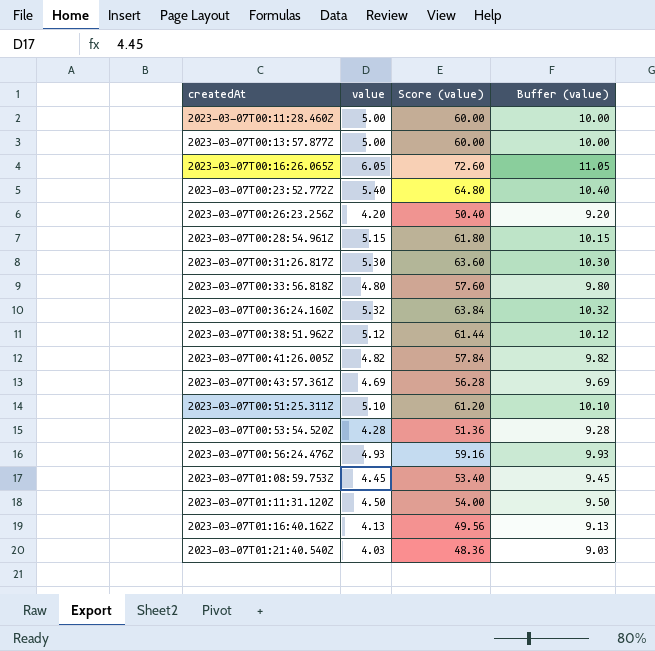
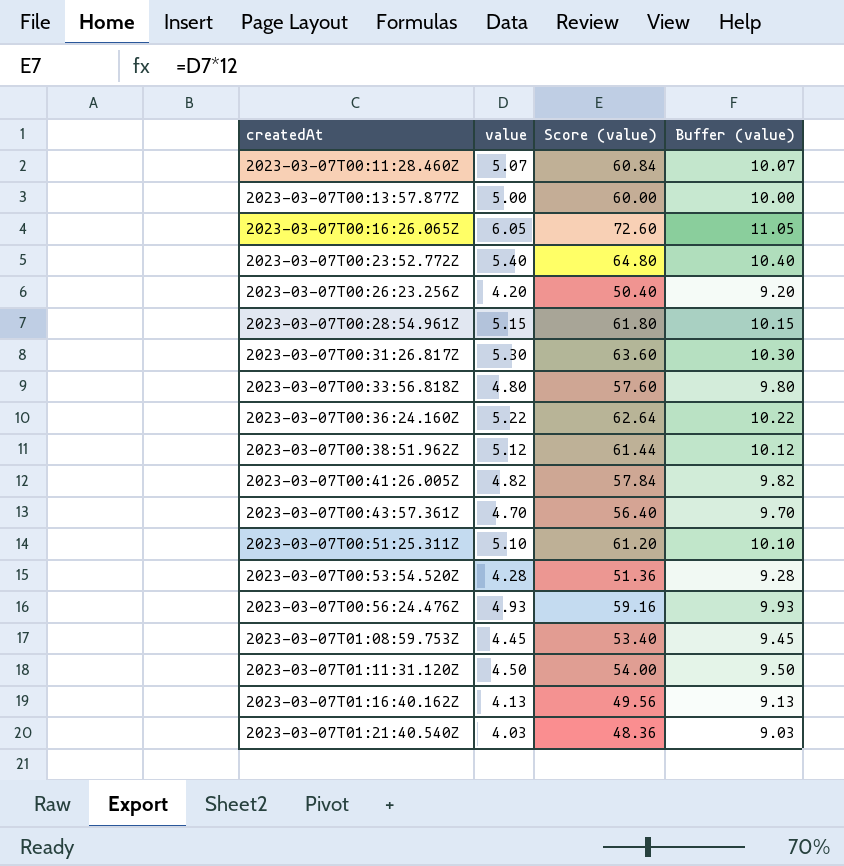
2023-03-07T00:11:28.460Z | value: 5.00 -> 5.07
2023-03-07T00:11:28.460Z | Score (value): 60.00 -> 60.84
2023-03-07T00:11:28.460Z | Buffer (value): 10.00 -> 10.07
2023-03-07T00:36:24.160Z | value: 5.32 -> 5.22
2023-03-07T00:36:24.160Z | Score (value): 63.84 -> 62.64
2023-03-07T00:36:24.160Z | Buffer (value): 10.32 -> 10.22
2023-03-07T00:43:57.361Z | value: 4.69 -> 4.70
2023-03-07T00:43:57.361Z | Score (value): 56.28 -> 56.40
2023-03-07T00:43:57.361Z | Buffer (value): 9.69 -> 9.70

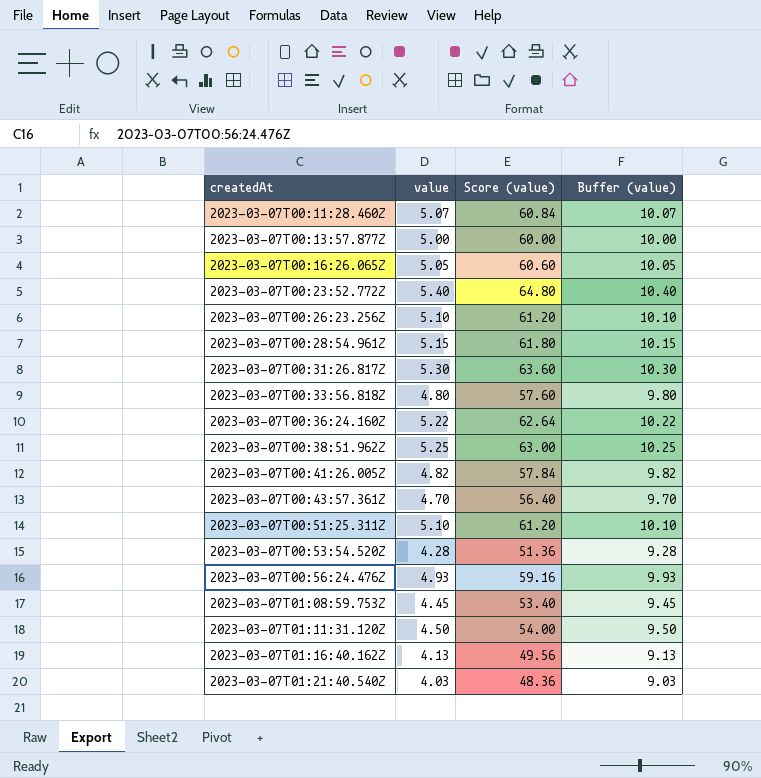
2023-03-07T00:16:26.065Z | value: 6.05 -> 5.05
2023-03-07T00:16:26.065Z | Score (value): 72.60 -> 60.60
2023-03-07T00:16:26.065Z | Buffer (value): 11.05 -> 10.05
2023-03-07T00:26:23.256Z | value: 4.20 -> 5.10
2023-03-07T00:26:23.256Z | Score (value): 50.40 -> 61.20
2023-03-07T00:26:23.256Z | Buffer (value): 9.20 -> 10.10
2023-03-07T00:38:51.962Z | value: 5.12 -> 5.25
2023-03-07T00:38:51.962Z | Score (value): 61.44 -> 63.00
2023-03-07T00:38:51.962Z | Buffer (value): 10.12 -> 10.25

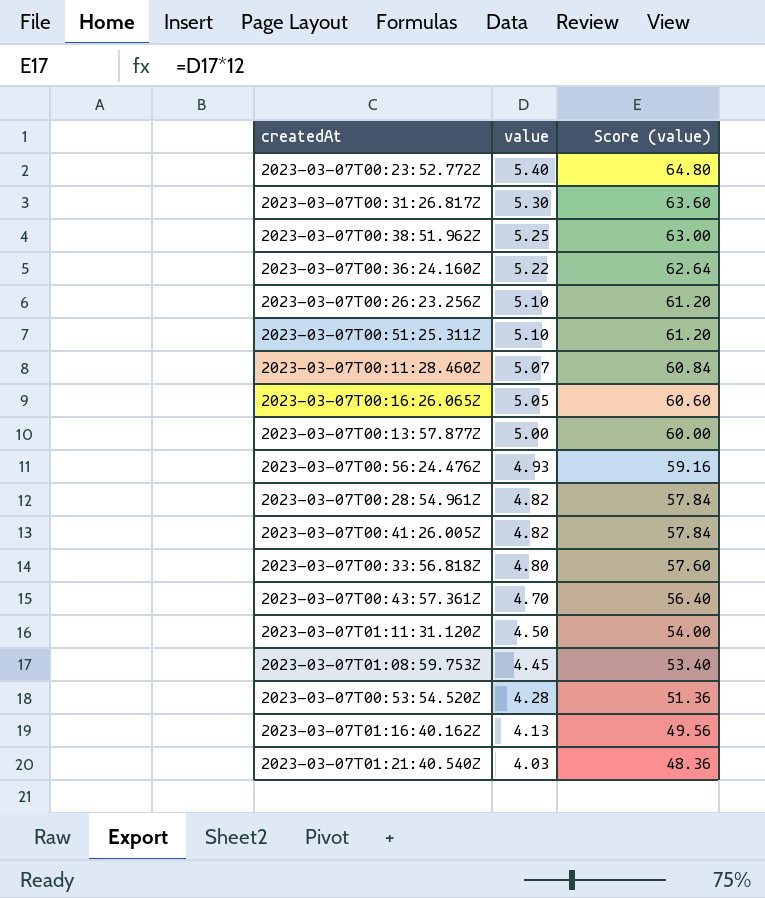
row order: createdAt ascending -> value descending
column Buffer (value) | formula: [value] + 5 -> none
2023-03-07T00:28:54.961Z | value: 5.15 -> 4.82
2023-03-07T00:28:54.961Z | Score (value): 61.80 -> 57.84

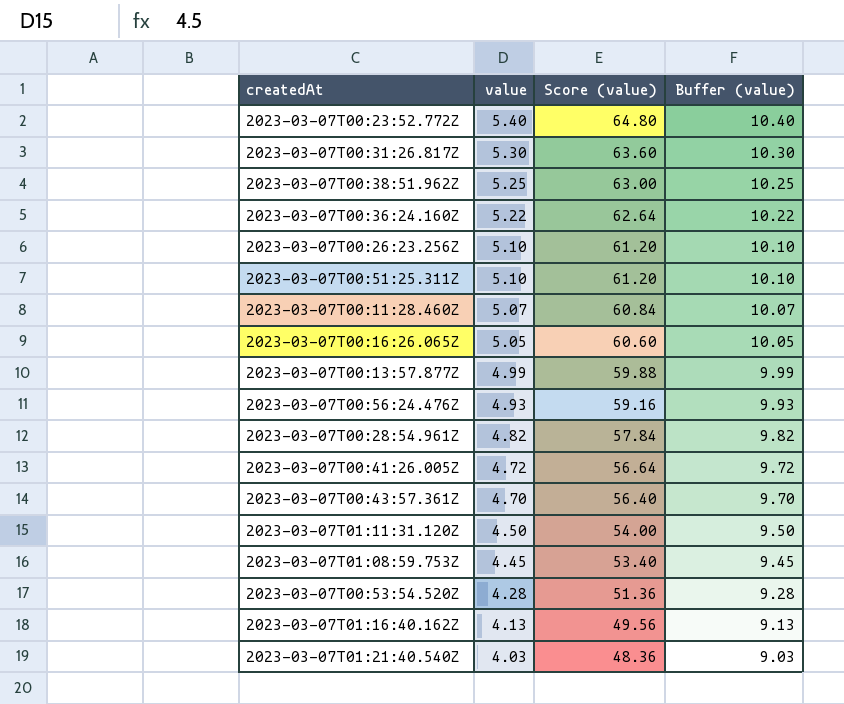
column Buffer (value) | formula: none -> [value] + 5
row 2023-03-07T00:33:56.818Z: 4.80 | 57.60 -> none
2023-03-07T00:13:57.877Z | value: 5.00 -> 4.99
2023-03-07T00:13:57.877Z | Score (value): 60.00 -> 59.88
2023-03-07T00:41:26.005Z | value: 4.82 -> 4.72
2023-03-07T00:41:26.005Z | Score (value): 57.84 -> 56.64

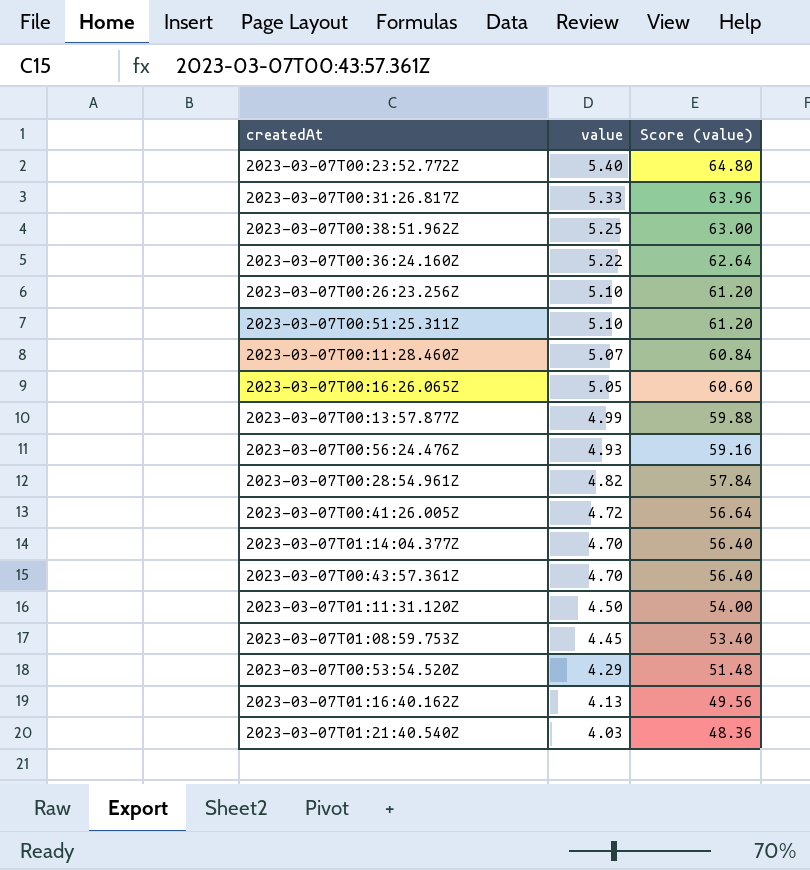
column Buffer (value) | formula: [value] + 5 -> none
2023-03-07T00:31:26.817Z | value: 5.30 -> 5.33
2023-03-07T00:31:26.817Z | Score (value): 63.60 -> 63.96
row 2023-03-07T01:14:04.377Z: none -> 4.70 | 56.40
2023-03-07T00:53:54.520Z | value: 4.28 -> 4.29
2023-03-07T00:53:54.520Z | Score (value): 51.36 -> 51.48

